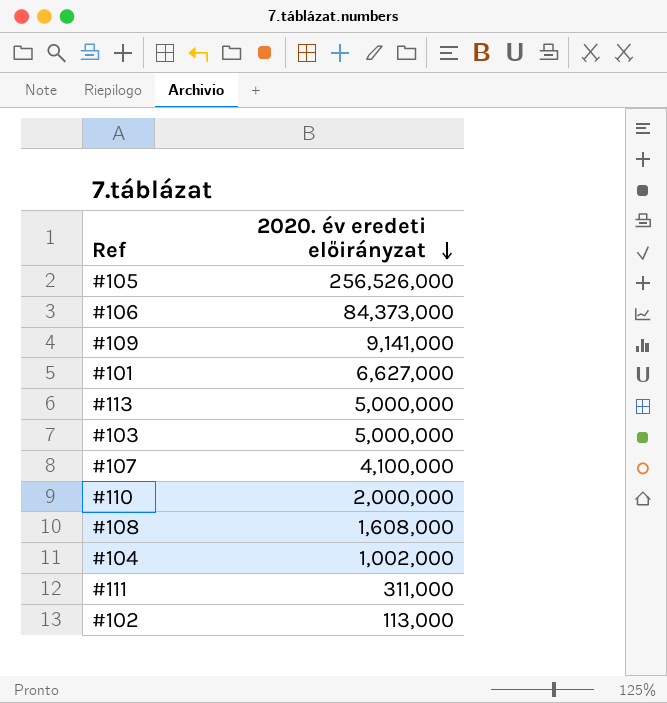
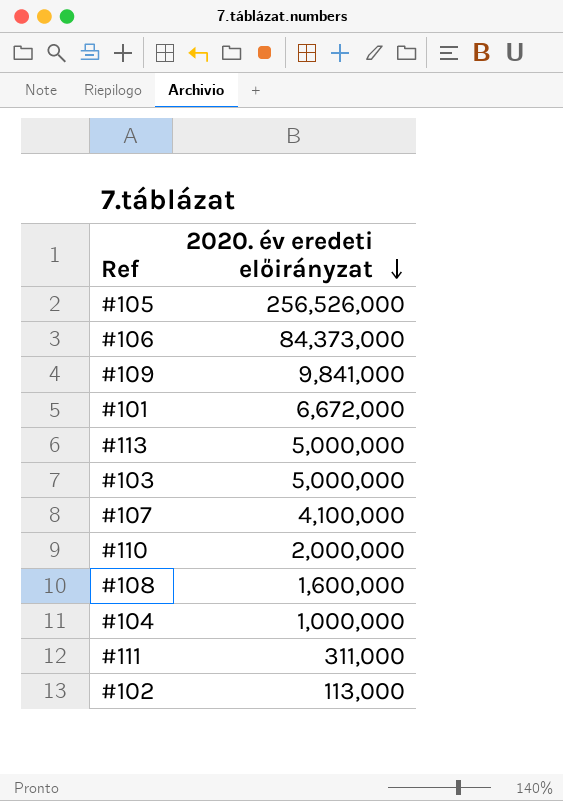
#109 | 2020. év eredeti előirányzat: 9,141,000 -> 9,841,000
#101 | 2020. év eredeti előirányzat: 6,627,000 -> 6,672,000
#108 | 2020. év eredeti előirányzat: 1,608,000 -> 1,600,000
#104 | 2020. év eredeti előirányzat: 1,002,000 -> 1,000,000

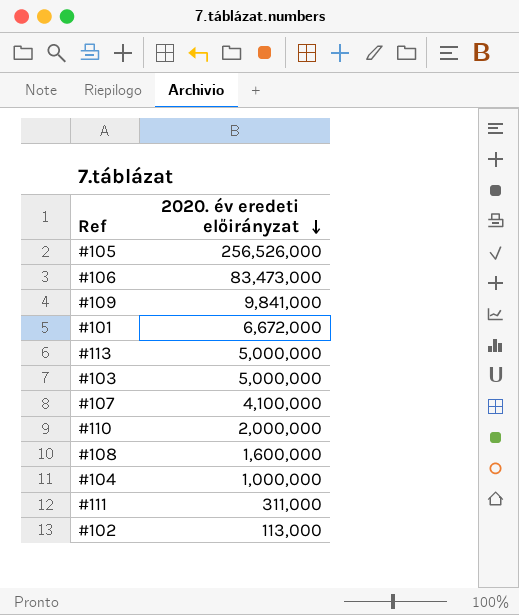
#106 | 2020. év eredeti előirányzat: 84,373,000 -> 83,473,000

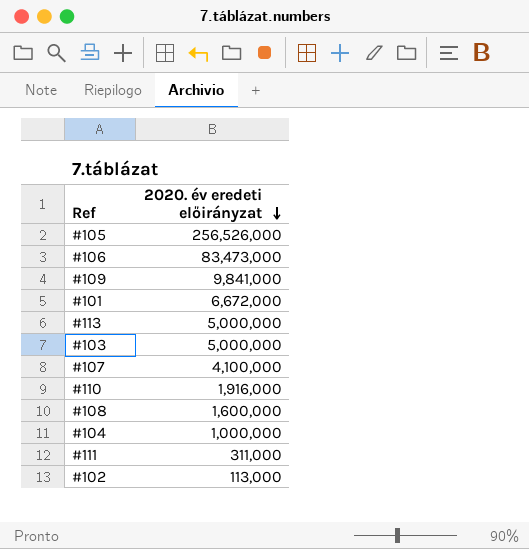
#110 | 2020. év eredeti előirányzat: 2,000,000 -> 1,916,000

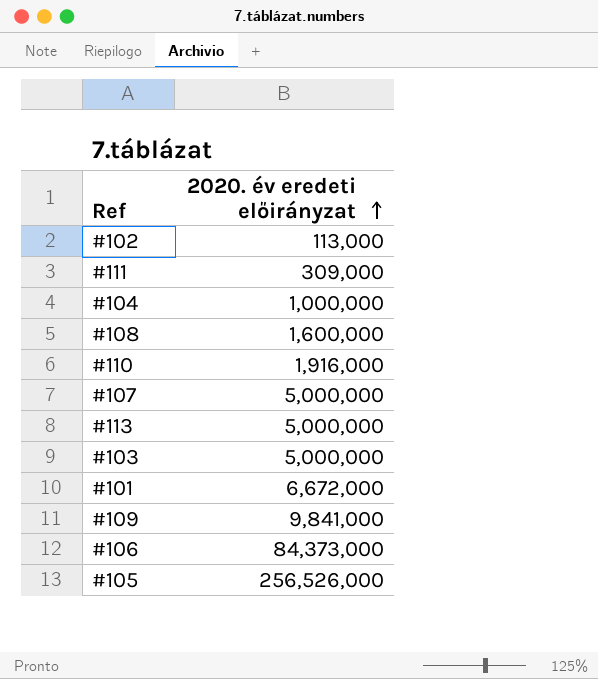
row order: 2020. év eredeti előirányzat descending -> 2020. év eredeti előirányzat ascending
#111 | 2020. év eredeti előirányzat: 311,000 -> 309,000
#107 | 2020. év eredeti előirányzat: 4,100,000 -> 5,000,000
#106 | 2020. év eredeti előirányzat: 83,473,000 -> 84,373,000

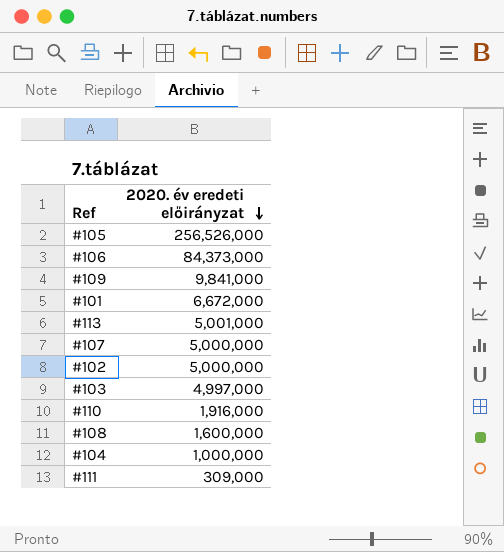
row order: 2020. év eredeti előirányzat ascending -> 2020. év eredeti előirányzat descending
#113 | 2020. év eredeti előirányzat: 5,000,000 -> 5,001,000
#102 | 2020. év eredeti előirányzat: 113,000 -> 5,000,000
#103 | 2020. év eredeti előirányzat: 5,000,000 -> 4,997,000

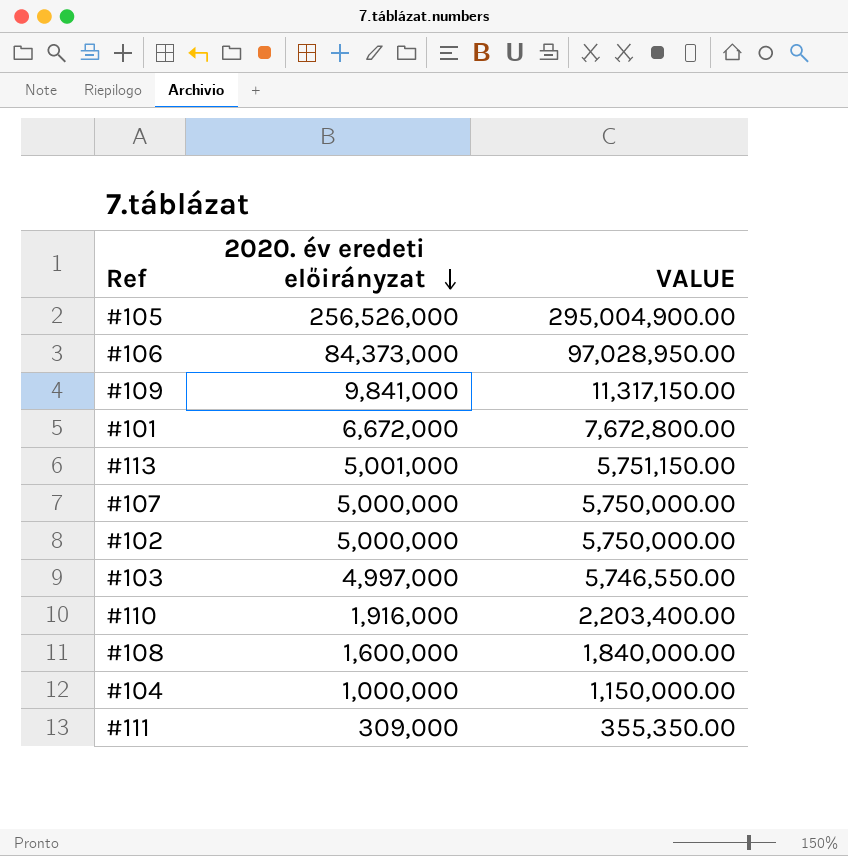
column VALUE | formula: none -> [2020. év eredeti előirányzat] * 1.15

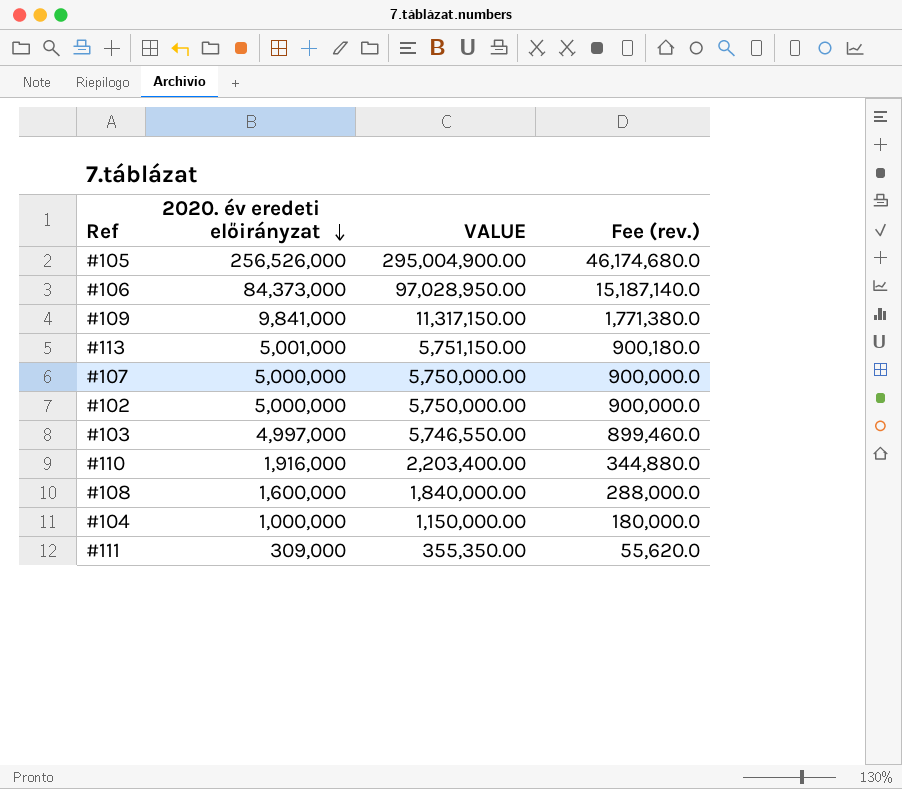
column Fee (rev.) | formula: none -> [2020. év eredeti előirányzat] * 0.18
row #101: 6,672,000 | 7,672,800.00 -> none

